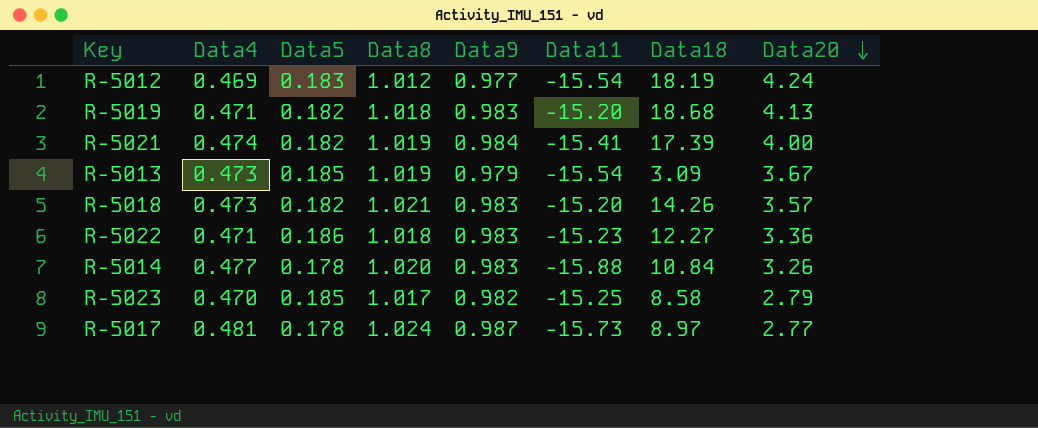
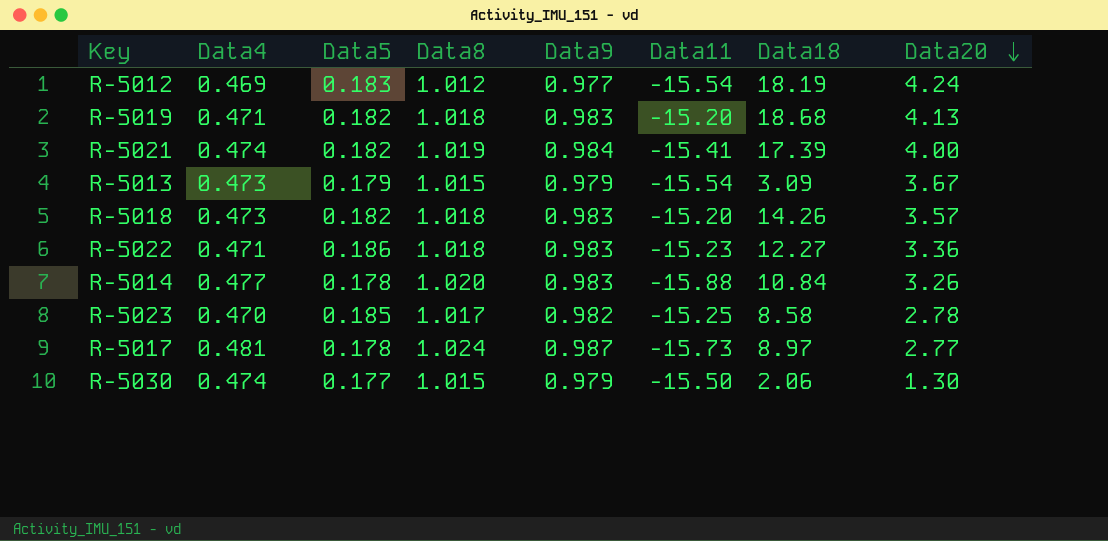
R-5013 | Data5: 0.185 -> 0.179
R-5013 | Data8: 1.019 -> 1.015
R-5018 | Data8: 1.021 -> 1.018
R-5023 | Data20: 2.79 -> 2.78
row R-5030: none -> 0.474 | 0.177 | 1.015 | 0.979 | -15.50 | 2.06 | 1.30

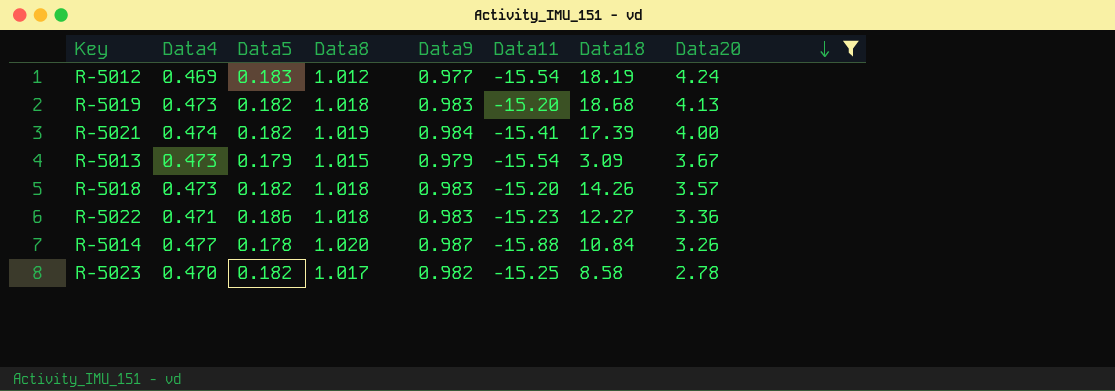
filter: none -> Data20 >= 2.78
R-5019 | Data4: 0.471 -> 0.473
R-5014 | Data9: 0.983 -> 0.987
R-5023 | Data5: 0.185 -> 0.182

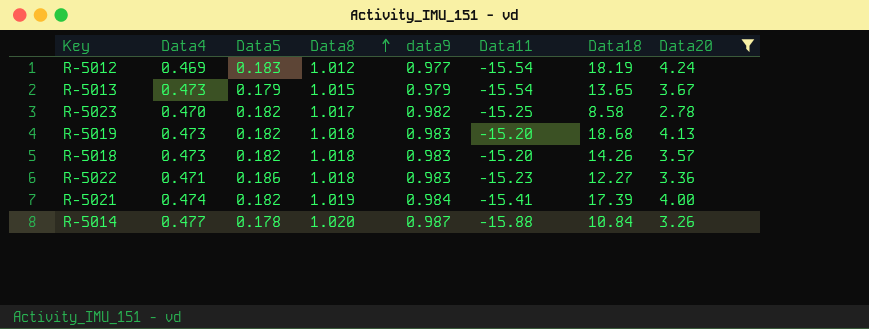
row order: Data20 descending -> Data8 ascending
column name: Data9 -> data9
R-5013 | Data18: 3.09 -> 13.65

